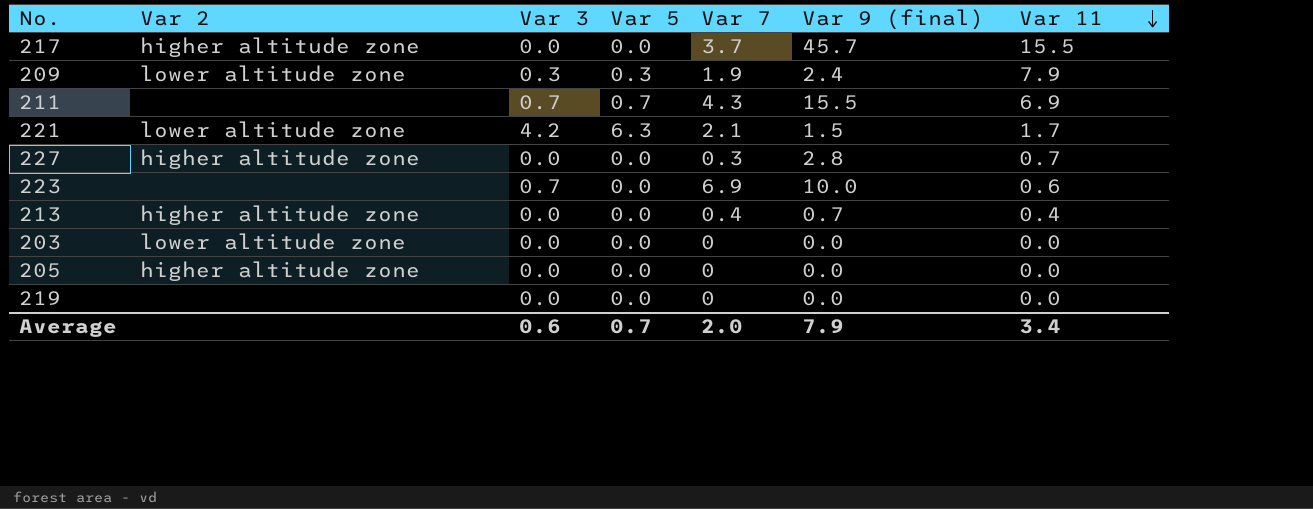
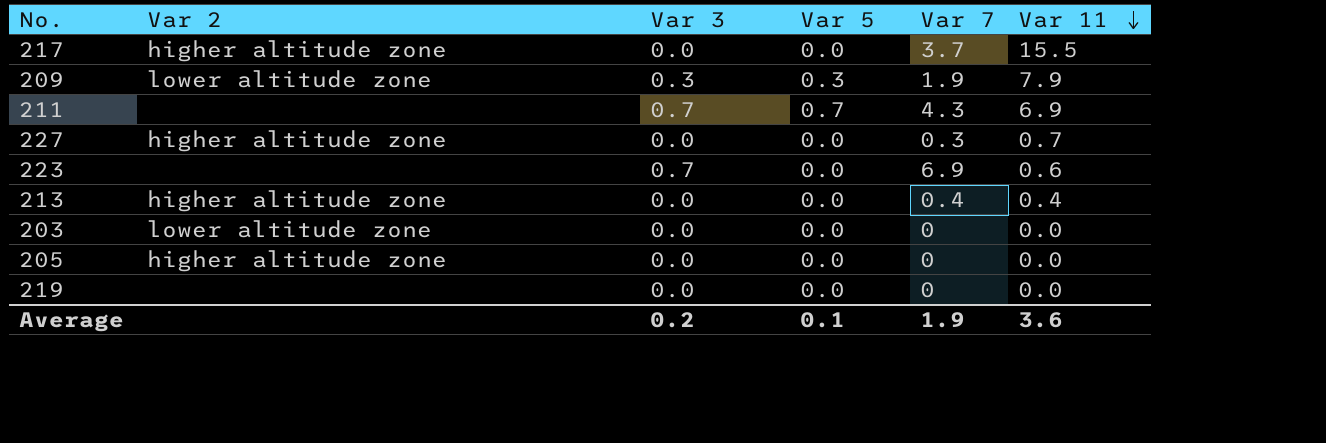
column Var 9 (final) | position: 6 -> none
row 221: lower altitude zone | 4.2 | 6.3 | 2.1 | 1.5 | 1.7 -> none
Average | Var 3: 0.6 -> 0.2
Average | Var 5: 0.7 -> 0.1
Average | Var 7: 2.0 -> 1.9
Average | Var 11: 3.4 -> 3.6

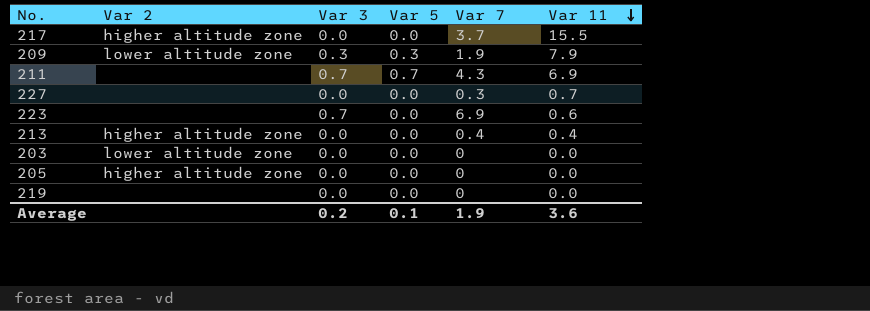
227 | Var 2: higher altitude zone -> none

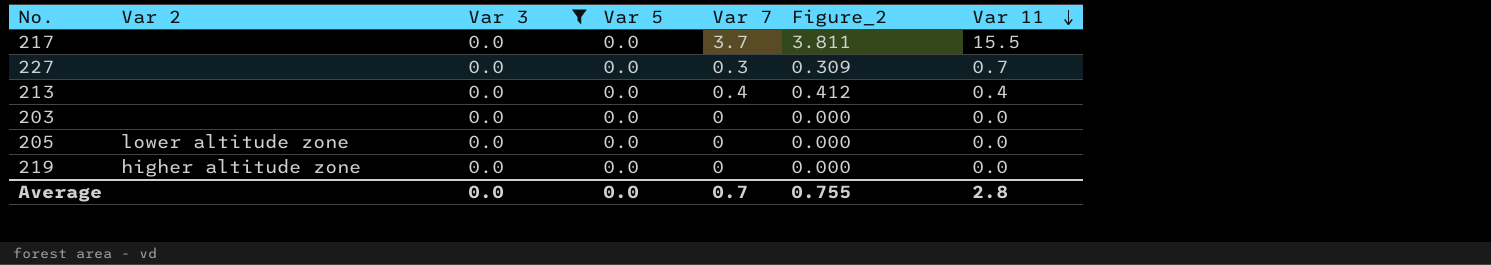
filter: none -> Var 3 = 0.0
column Figure_2 | formula: none -> [Var 7] * 1.03
217 | Var 2: higher altitude zone -> none
213 | Var 2: higher altitude zone -> none
203 | Var 2: lower altitude zone -> none
205 | Var 2: higher altitude zone -> lower altitude zone
219 | Var 2: none -> higher altitude zone
Average | Var 3: 0.2 -> 0.0
Average | Var 5: 0.1 -> 0.0
Average | Var 7: 1.9 -> 0.7
Average | Var 11: 3.6 -> 2.8

